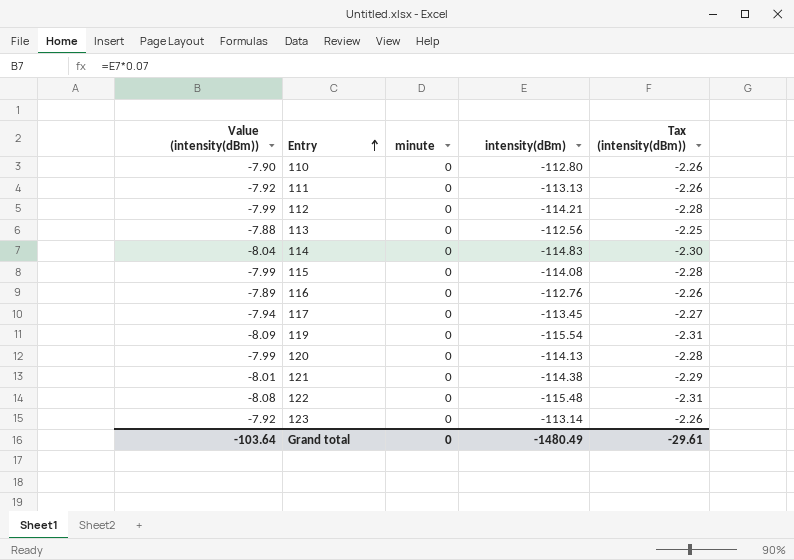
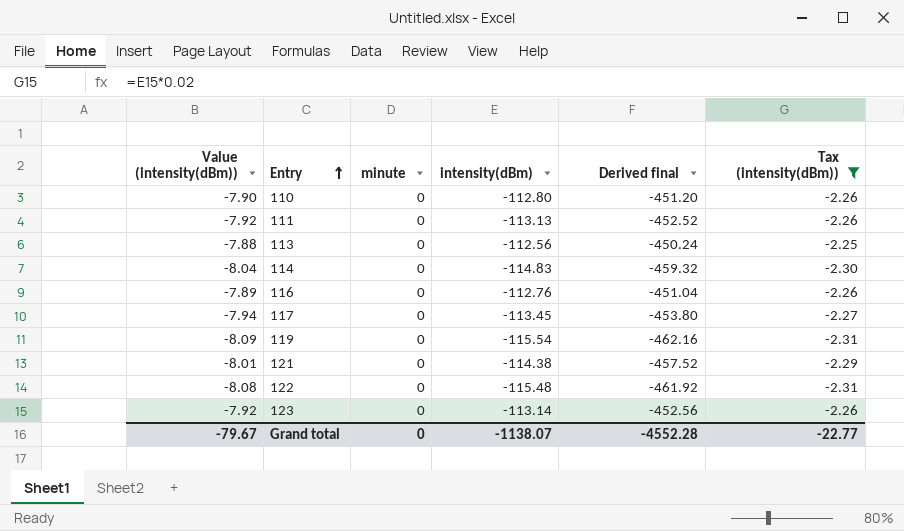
filter: none -> Tax (intensity(dBm)) != -2.28
column Derived final | formula: none -> [intensity(dBm)] * 4
Grand total | Value (intensity(dBm)): -103.64 -> -79.67
Grand total | intensity(dBm): -1480.49 -> -1138.07
Grand total | Tax (intensity(dBm)): -29.61 -> -22.77

